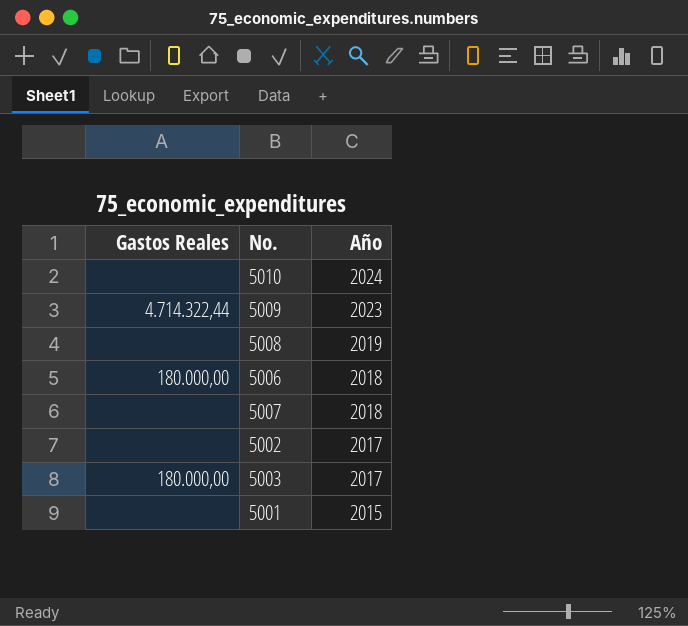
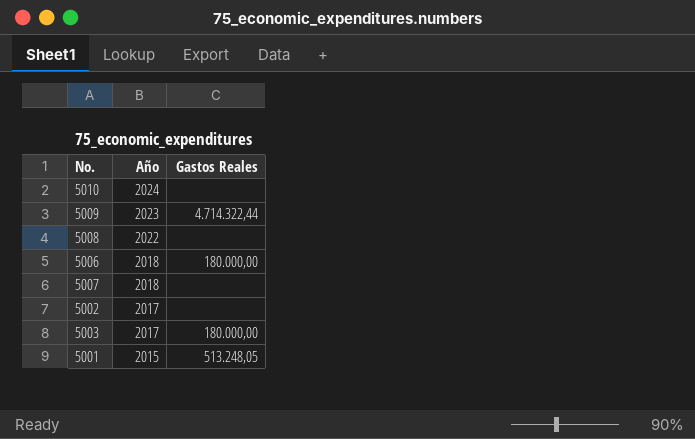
column Gastos Reales | position: 1 -> 3
5008 | Año: 2019 -> 2022
5001 | Gastos Reales: none -> 513.248,05

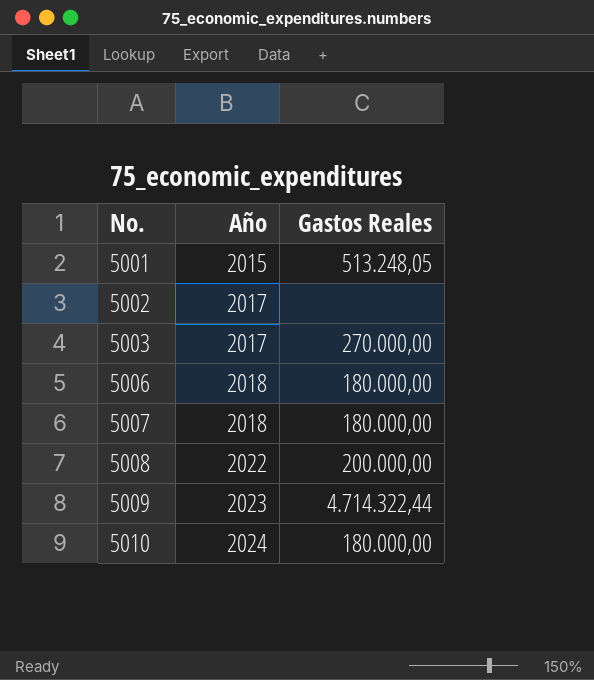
row order: Año descending -> No. ascending
5003 | Gastos Reales: 180.000,00 -> 270.000,00
5007 | Gastos Reales: none -> 180.000,00
5008 | Gastos Reales: none -> 200.000,00
5010 | Gastos Reales: none -> 180.000,00

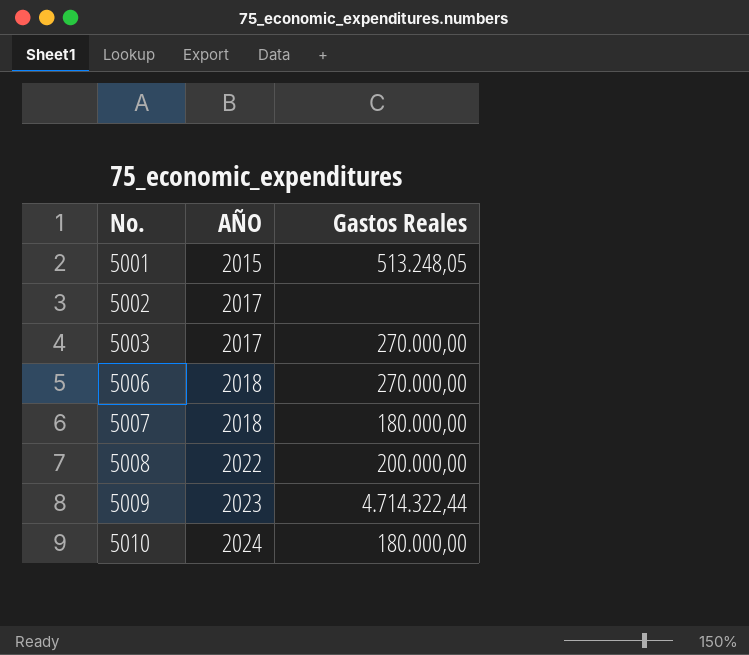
column name: Año -> AÑO
5006 | Gastos Reales: 180.000,00 -> 270.000,00

